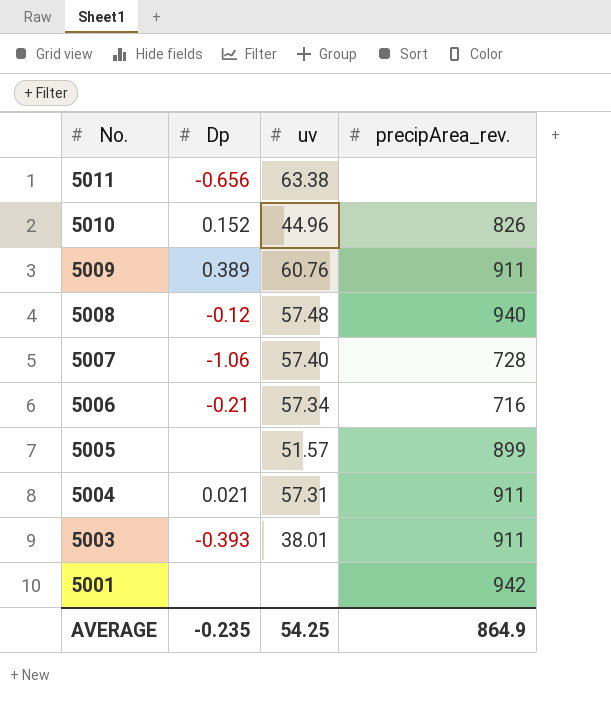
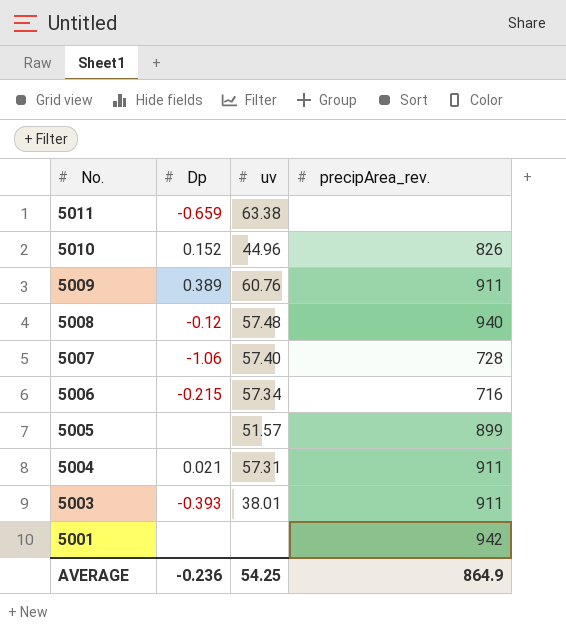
5011 | Dp: -0.656 -> -0.659
5006 | Dp: -0.21 -> -0.215
AVERAGE | Dp: -0.235 -> -0.236

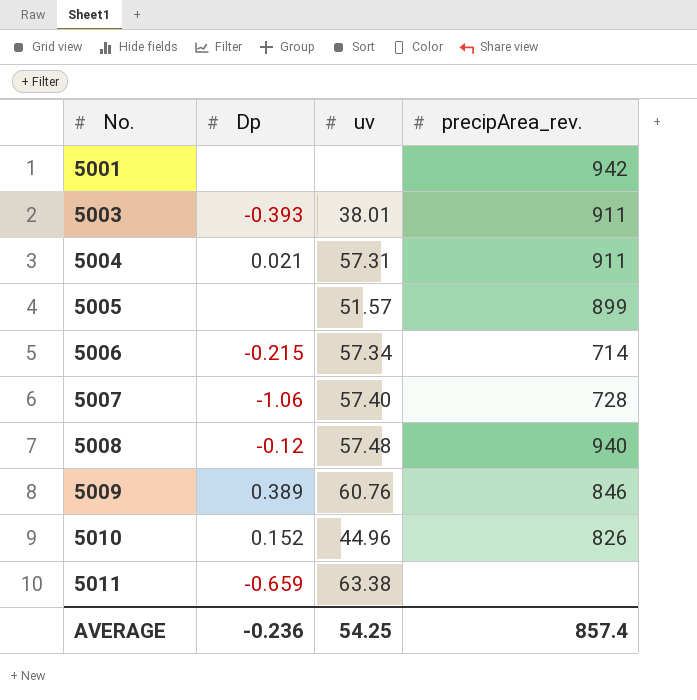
row order: No. descending -> No. ascending
5006 | precipArea_rev.: 716 -> 714
5009 | precipArea_rev.: 911 -> 846
AVERAGE | precipArea_rev.: 864.9 -> 857.4

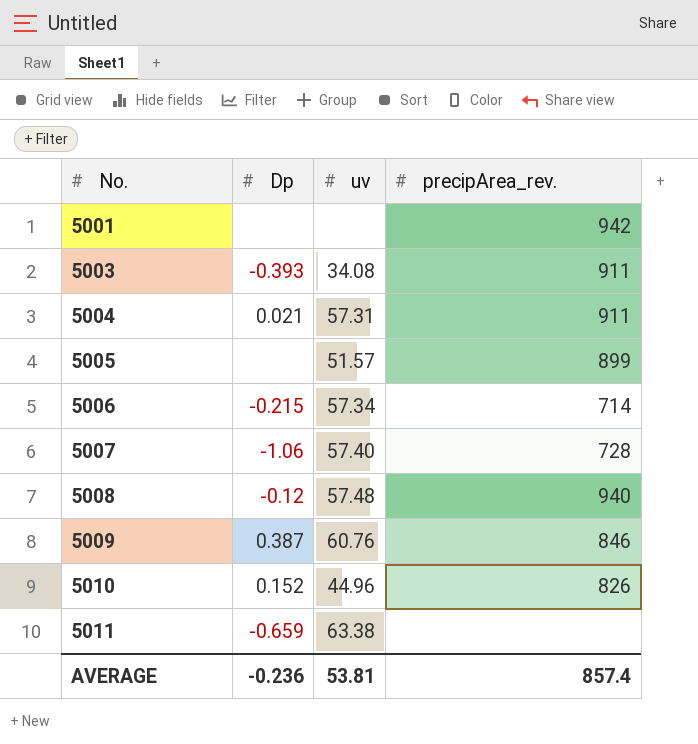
5003 | uv: 38.01 -> 34.08
5009 | Dp: 0.389 -> 0.387
AVERAGE | uv: 54.25 -> 53.81

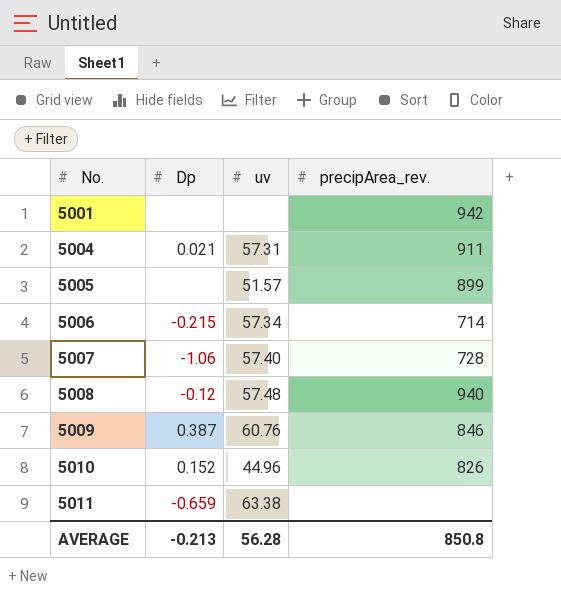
row 5003: -0.393 | 34.08 | 911 -> none
AVERAGE | Dp: -0.236 -> -0.213
AVERAGE | uv: 53.81 -> 56.28
AVERAGE | precipArea_rev.: 857.4 -> 850.8

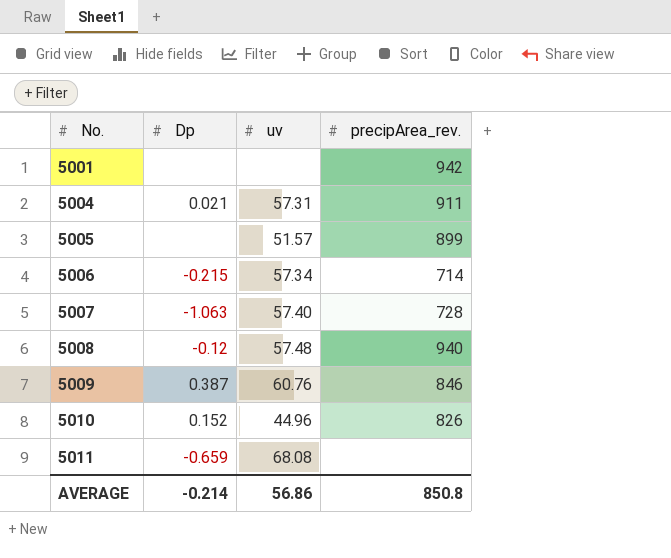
5007 | Dp: -1.06 -> -1.063
5011 | uv: 63.38 -> 68.08
AVERAGE | Dp: -0.213 -> -0.214
AVERAGE | uv: 56.28 -> 56.86

